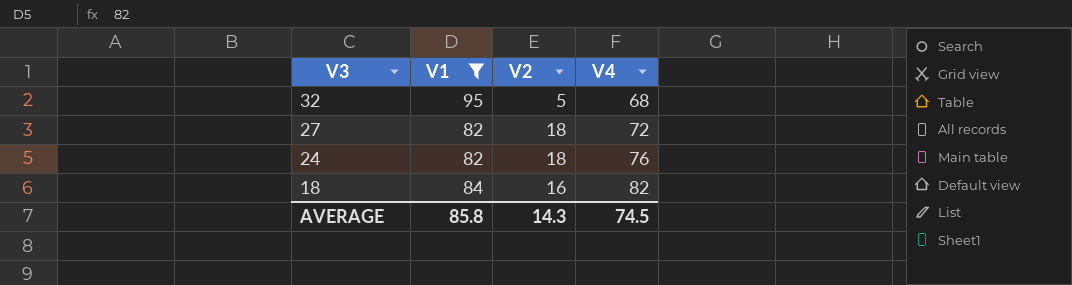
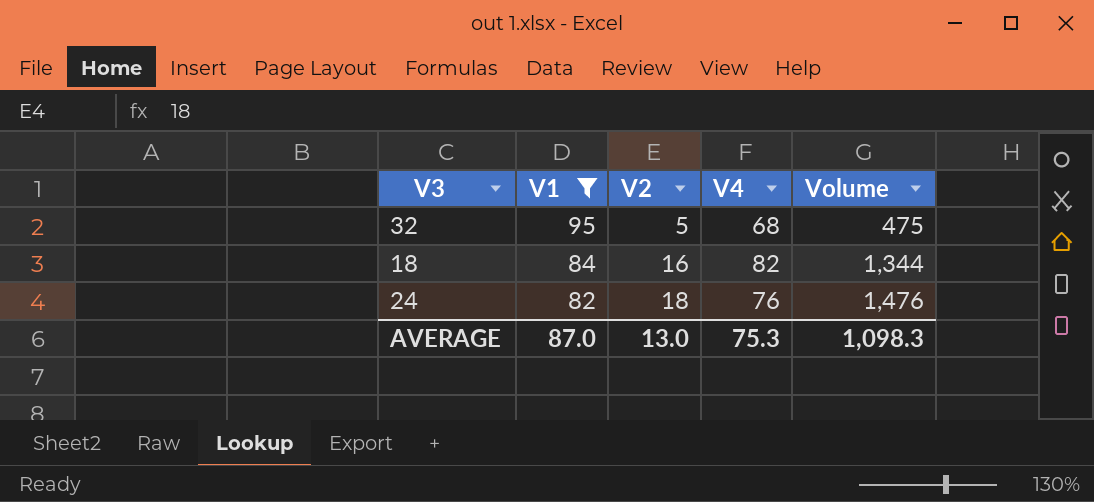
row order: V3 descending -> V1 descending
column Volume | formula: none -> [V1] * [V2]
row 27: 82 | 18 | 72 -> none
AVERAGE | V1: 85.8 -> 87.0
AVERAGE | V2: 14.3 -> 13.0
AVERAGE | V4: 74.5 -> 75.3

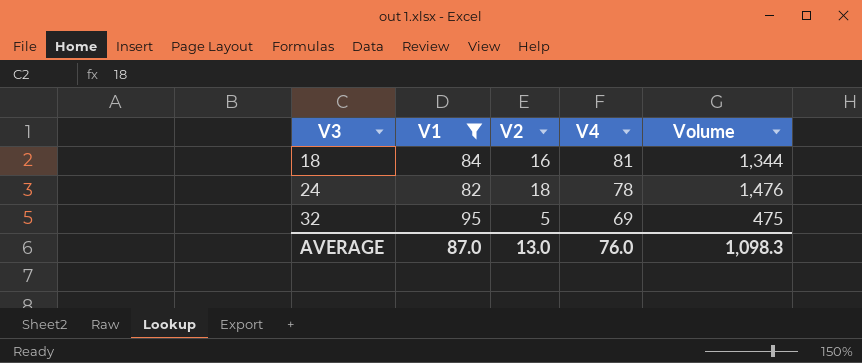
row order: V1 descending -> V3 ascending
18 | V4: 82 -> 81
24 | V4: 76 -> 78
32 | V4: 68 -> 69
AVERAGE | V4: 75.3 -> 76.0

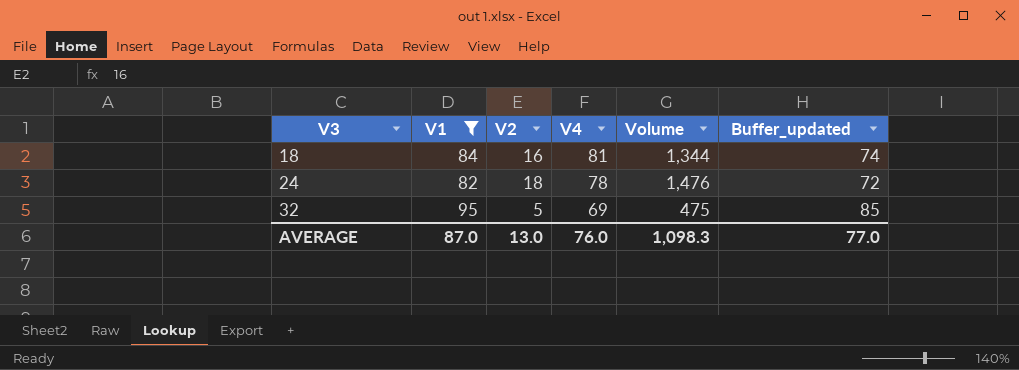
column Buffer_updated | formula: none -> [V1] - 10

